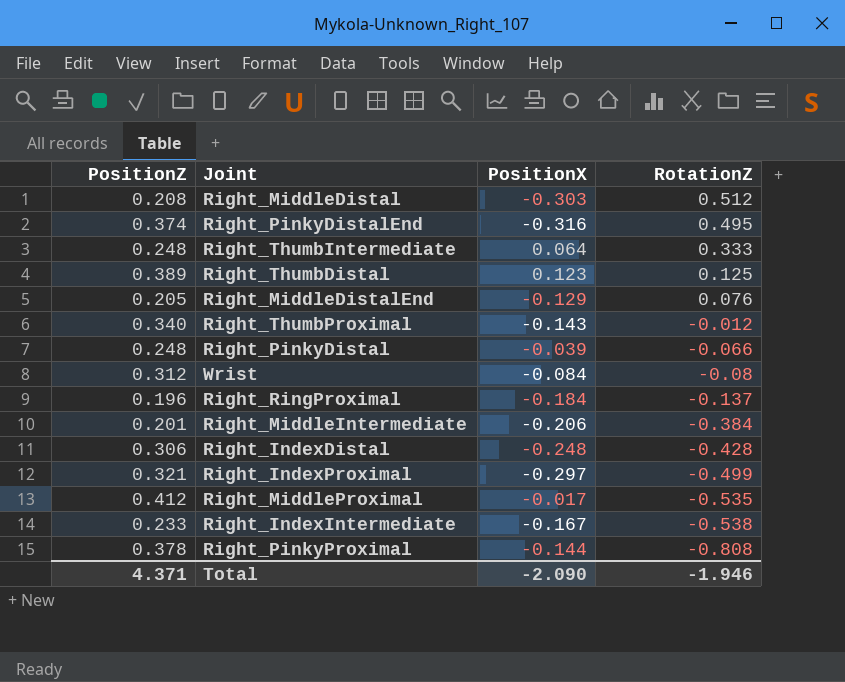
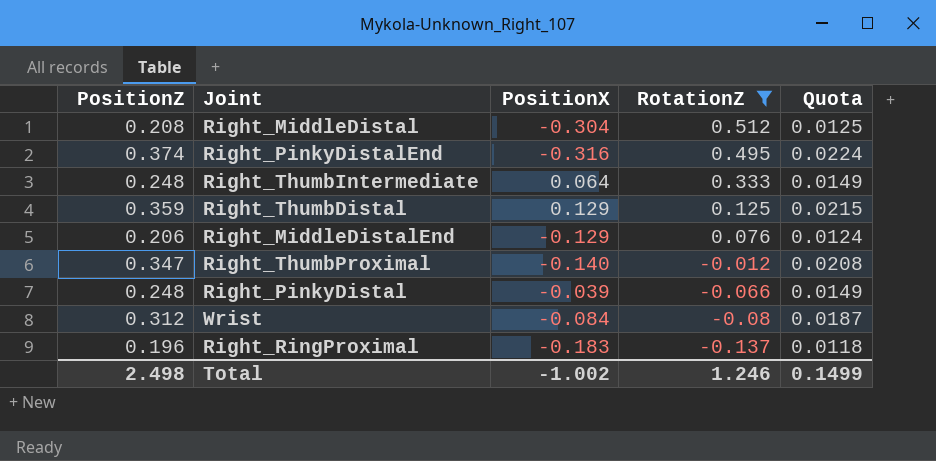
filter: none -> RotationZ >= -0.137
column Quota | formula: none -> [PositionZ] * 0.06
Right_MiddleDistal | PositionX: -0.303 -> -0.304
Right_ThumbDistal | PositionZ: 0.389 -> 0.359
Right_ThumbDistal | PositionX: 0.123 -> 0.129
Right_MiddleDistalEnd | PositionZ: 0.205 -> 0.206
Right_ThumbProximal | PositionZ: 0.340 -> 0.347
Right_ThumbProximal | PositionX: -0.143 -> -0.140
Right_RingProximal | PositionX: -0.184 -> -0.183
Total | PositionZ: 4.371 -> 2.498
Total | PositionX: -2.090 -> -1.002
Total | RotationZ: -1.946 -> 1.246

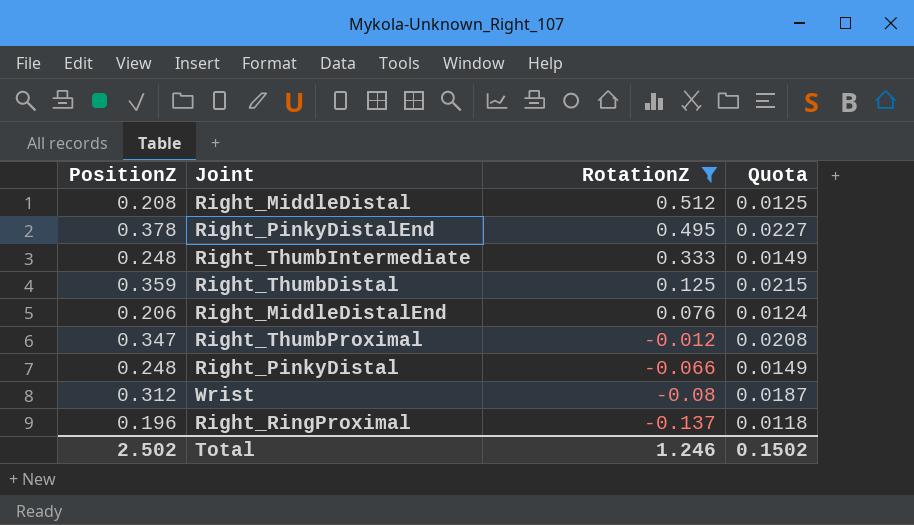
column PositionX | position: 3 -> none
Right_PinkyDistalEnd | PositionZ: 0.374 -> 0.378
Right_PinkyDistalEnd | Quota: 0.0224 -> 0.0227
Total | PositionZ: 2.498 -> 2.502
Total | Quota: 0.1499 -> 0.1502

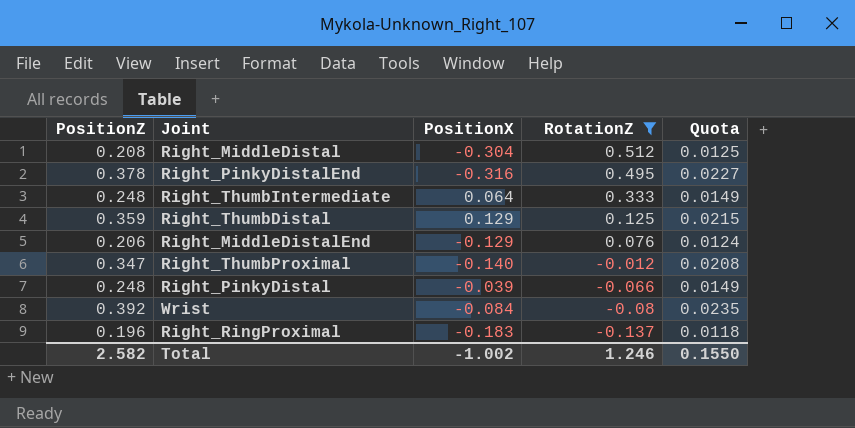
column PositionX | position: none -> 3
Wrist | PositionZ: 0.312 -> 0.392
Wrist | Quota: 0.0187 -> 0.0235
Total | PositionZ: 2.502 -> 2.582
Total | Quota: 0.1502 -> 0.1550

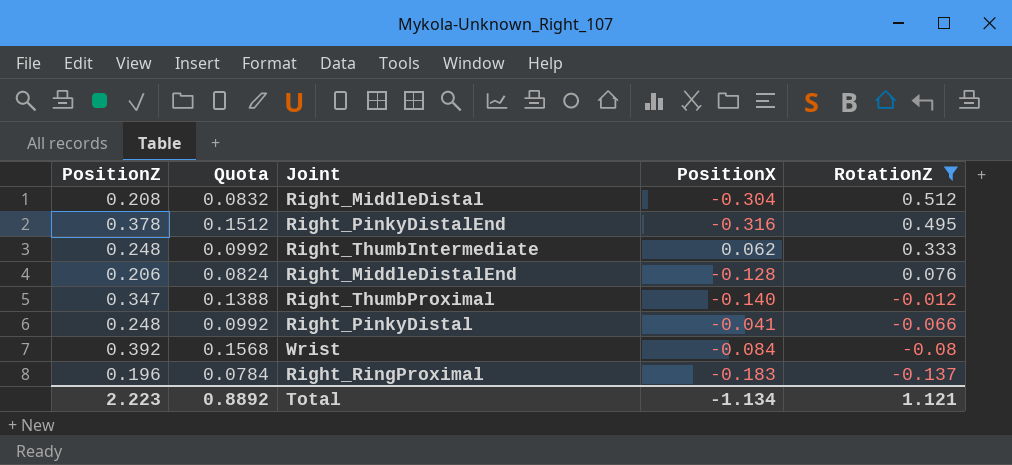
column Quota | formula: [PositionZ] * 0.06 -> [PositionZ] * 0.4
column Quota | position: 5 -> 2
row Right_ThumbDistal: 0.359 | 0.129 | 0.125 | 0.0215 -> none
Right_ThumbIntermediate | PositionX: 0.064 -> 0.062
Right_MiddleDistalEnd | PositionX: -0.129 -> -0.128
Right_PinkyDistal | PositionX: -0.039 -> -0.041
Total | PositionZ: 2.582 -> 2.223
Total | Quota: 0.1550 -> 0.8892
Total | PositionX: -1.002 -> -1.134
Total | RotationZ: 1.246 -> 1.121

